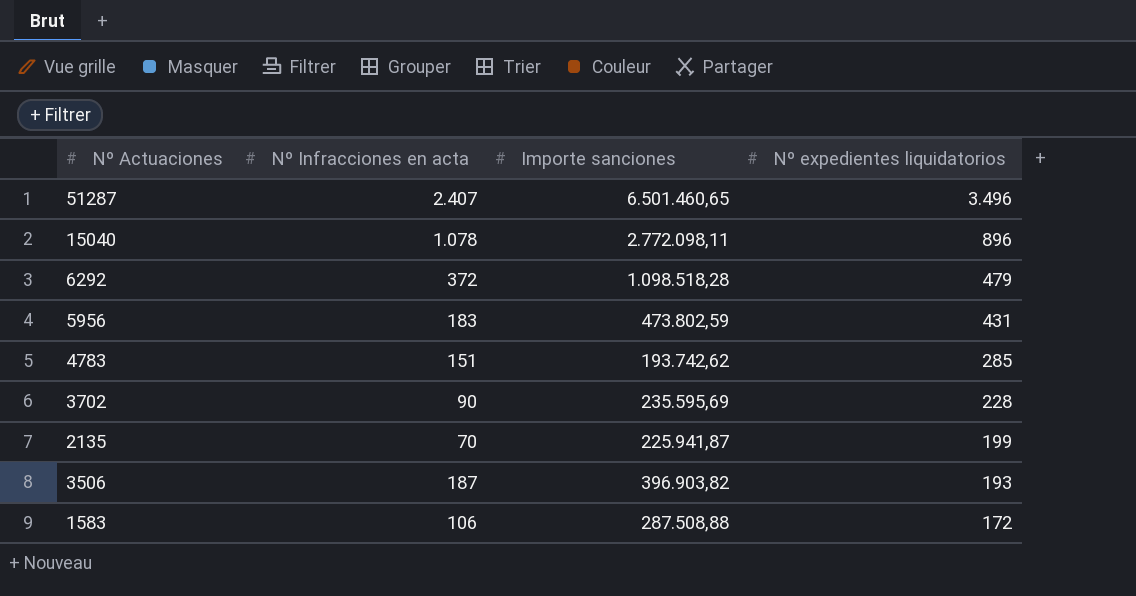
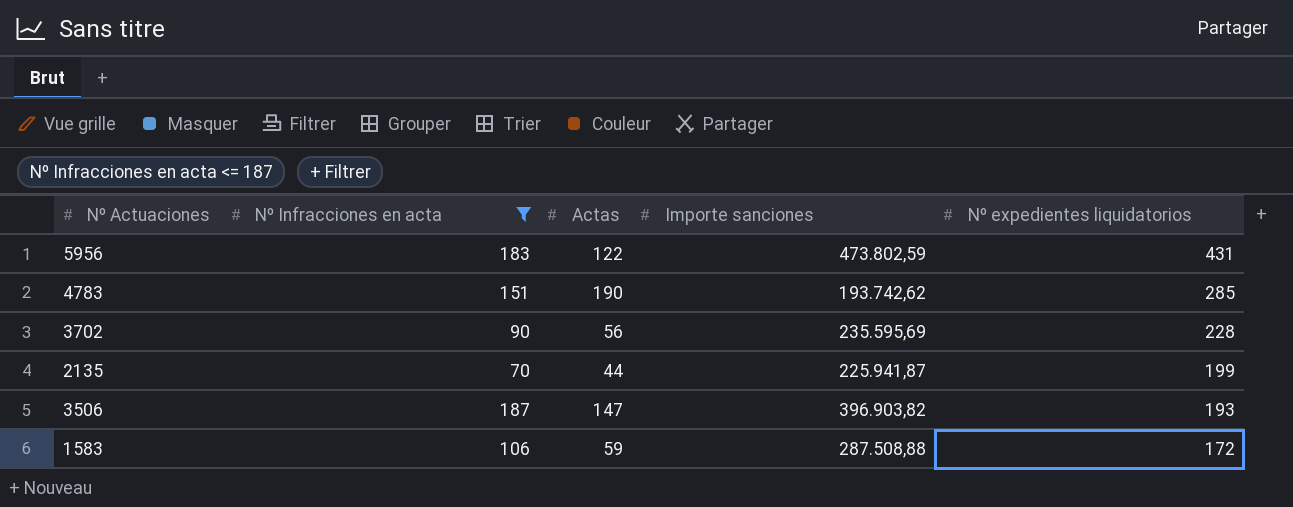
filter: none -> Nº Infracciones en acta <= 187
column Actas | position: none -> 3

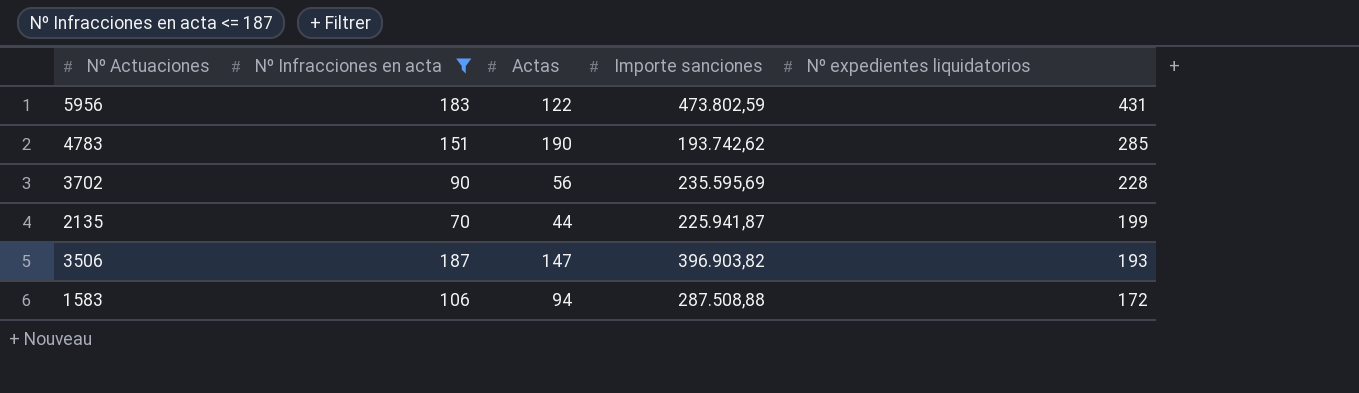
1583 | Actas: 59 -> 94

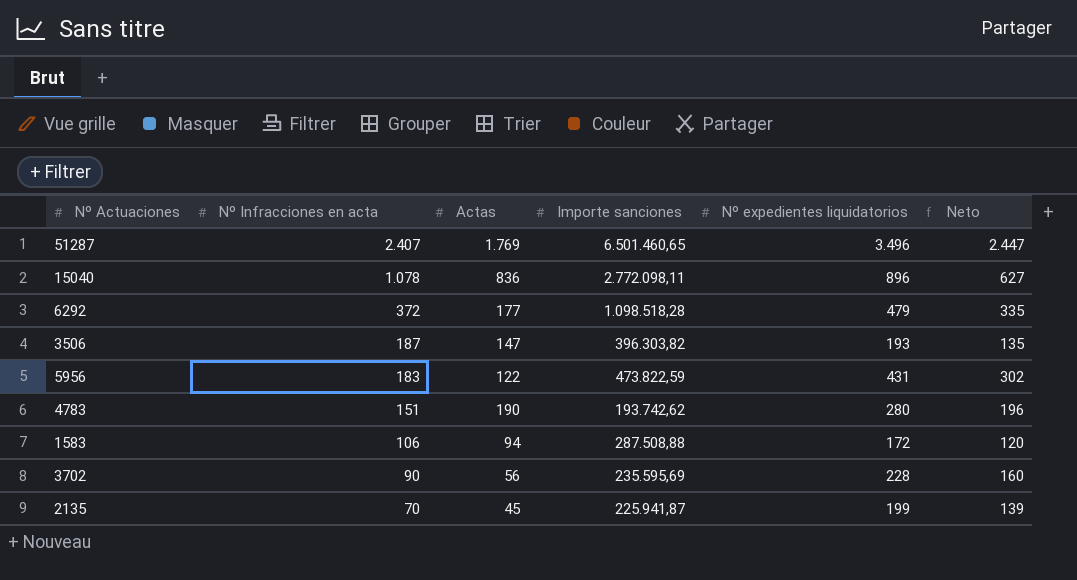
filter: Nº Infracciones en acta <= 187 -> none
row order: Nº expedientes liquidatorios descending -> Nº Infracciones en acta descending
column Neto | formula: none -> [Nº expedientes liquidatorios] * 0,7
3506 | Importe sanciones: 396.903,82 -> 396.303,82
5956 | Importe sanciones: 473.802,59 -> 473.822,59
4783 | Nº expedientes liquidatorios: 285 -> 280
2135 | Actas: 44 -> 45

